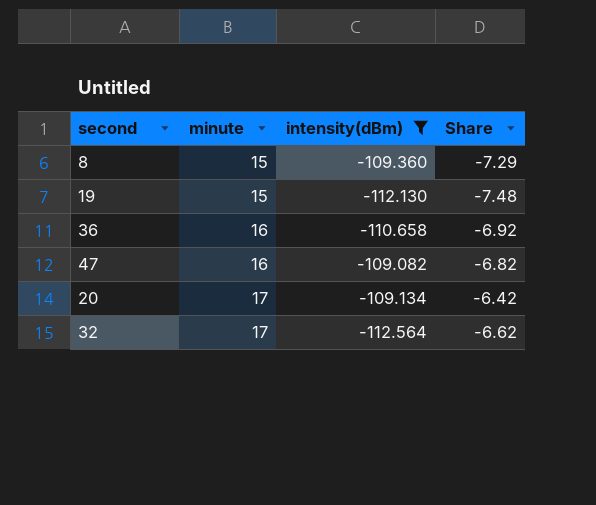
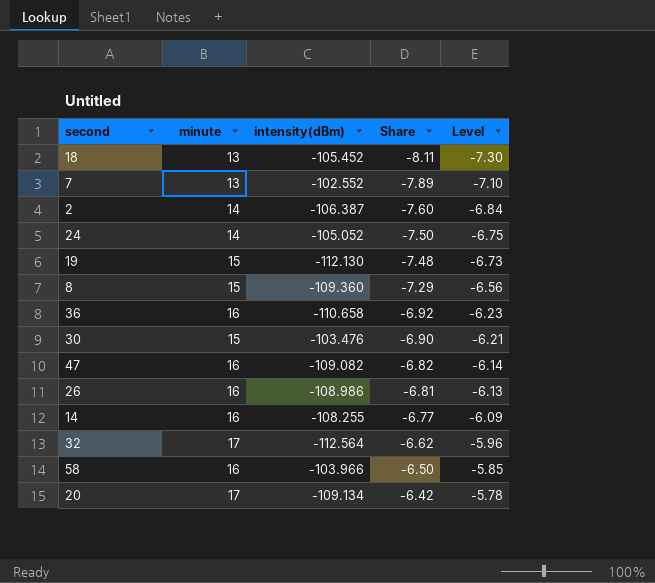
filter: intensity(dBm) <= -109.082 -> none
row order: minute ascending -> Share ascending
column Level | formula: none -> [Share] * 0.9

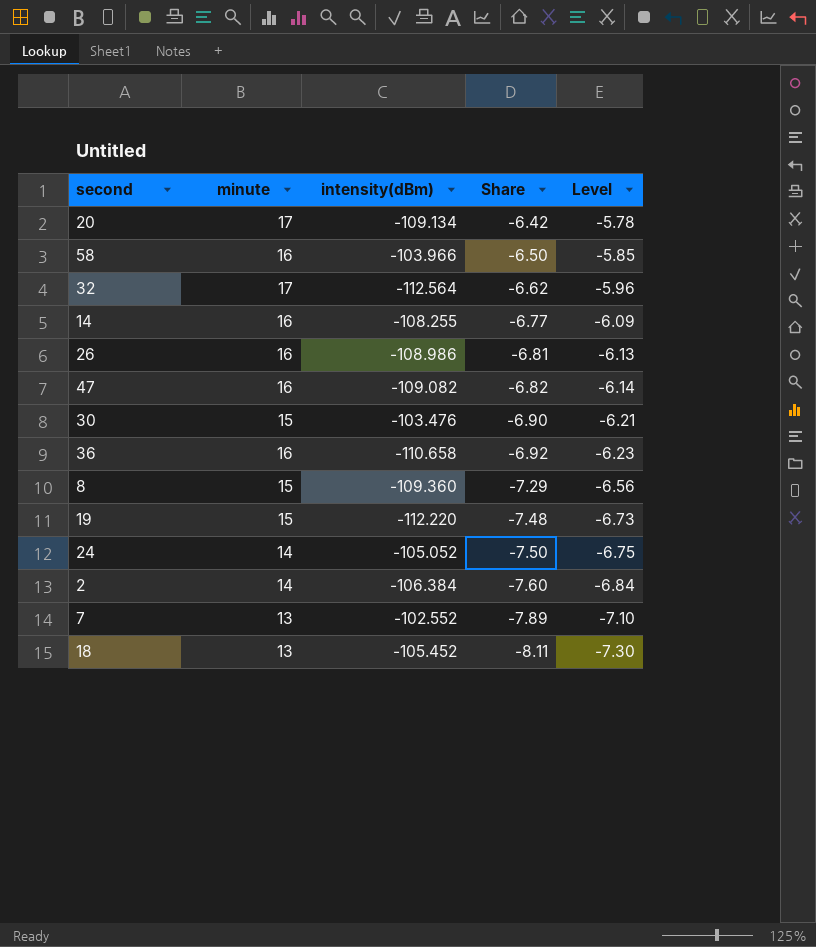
row order: Share ascending -> Share descending
19 | intensity(dBm): -112.130 -> -112.220
2 | intensity(dBm): -106.387 -> -106.384

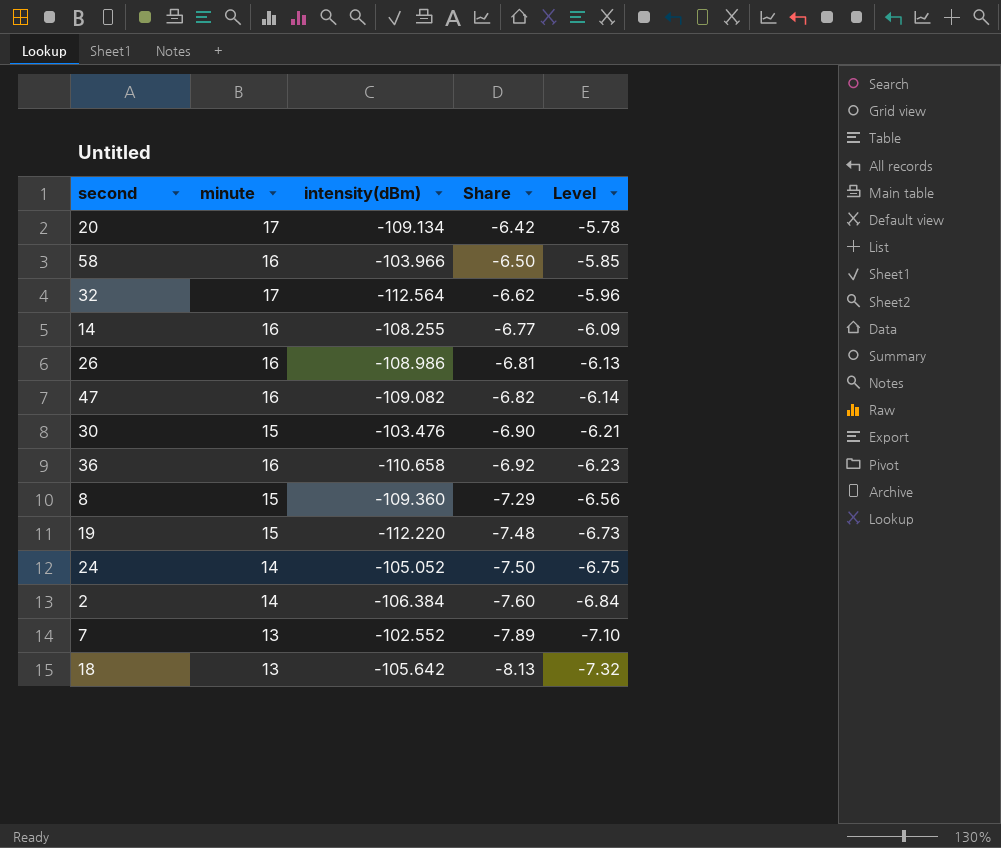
18 | intensity(dBm): -105.452 -> -105.642
18 | Share: -8.11 -> -8.13
18 | Level: -7.30 -> -7.32

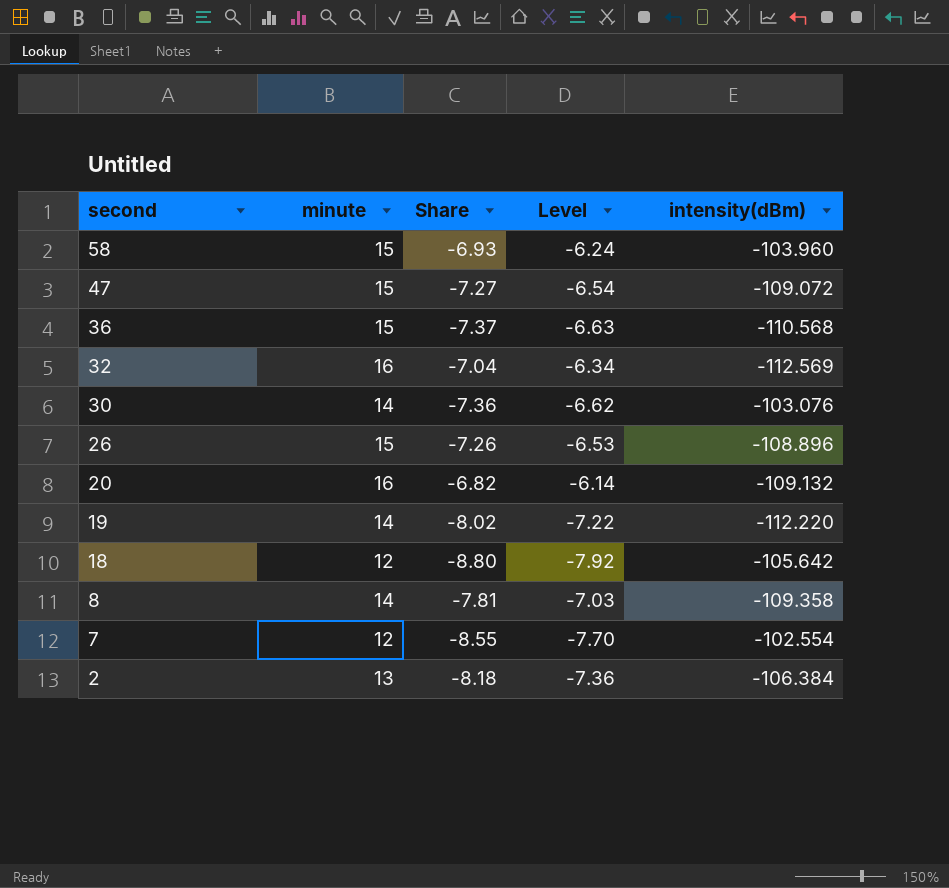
row order: Share descending -> second descending
column intensity(dBm) | position: 3 -> 5
row 14: 16 | -108.255 | -6.77 | -6.09 -> none
row 24: 14 | -105.052 | -7.50 | -6.75 -> none
58 | minute: 16 -> 15
58 | Share: -6.50 -> -6.93
58 | Level: -5.85 -> -6.24
58 | intensity(dBm): -103.966 -> -103.960
47 | minute: 16 -> 15
47 | Share: -6.82 -> -7.27
47 | Level: -6.14 -> -6.54
47 | intensity(dBm): -109.082 -> -109.072
36 | minute: 16 -> 15
36 | Share: -6.92 -> -7.37
36 | Level: -6.23 -> -6.63
36 | intensity(dBm): -110.658 -> -110.568
32 | minute: 17 -> 16
32 | Share: -6.62 -> -7.04
32 | Level: -5.96 -> -6.34
32 | intensity(dBm): -112.564 -> -112.569
30 | minute: 15 -> 14
30 | Share: -6.90 -> -7.36
30 | Level: -6.21 -> -6.62
30 | intensity(dBm): -103.476 -> -103.076
26 | minute: 16 -> 15
26 | Share: -6.81 -> -7.26
26 | Level: -6.13 -> -6.53
26 | intensity(dBm): -108.986 -> -108.896
20 | minute: 17 -> 16
20 | Share: -6.42 -> -6.82
20 | Level: -5.78 -> -6.14
20 | intensity(dBm): -109.134 -> -109.132
19 | minute: 15 -> 14
19 | Share: -7.48 -> -8.02
19 | Level: -6.73 -> -7.22
18 | minute: 13 -> 12
18 | Share: -8.13 -> -8.80
18 | Level: -7.32 -> -7.92
8 | minute: 15 -> 14
8 | Share: -7.29 -> -7.81
8 | Level: -6.56 -> -7.03
8 | intensity(dBm): -109.360 -> -109.358
7 | minute: 13 -> 12
7 | Share: -7.89 -> -8.55
7 | Level: -7.10 -> -7.70
7 | intensity(dBm): -102.552 -> -102.554
2 | minute: 14 -> 13
2 | Share: -7.60 -> -8.18
2 | Level: -6.84 -> -7.36

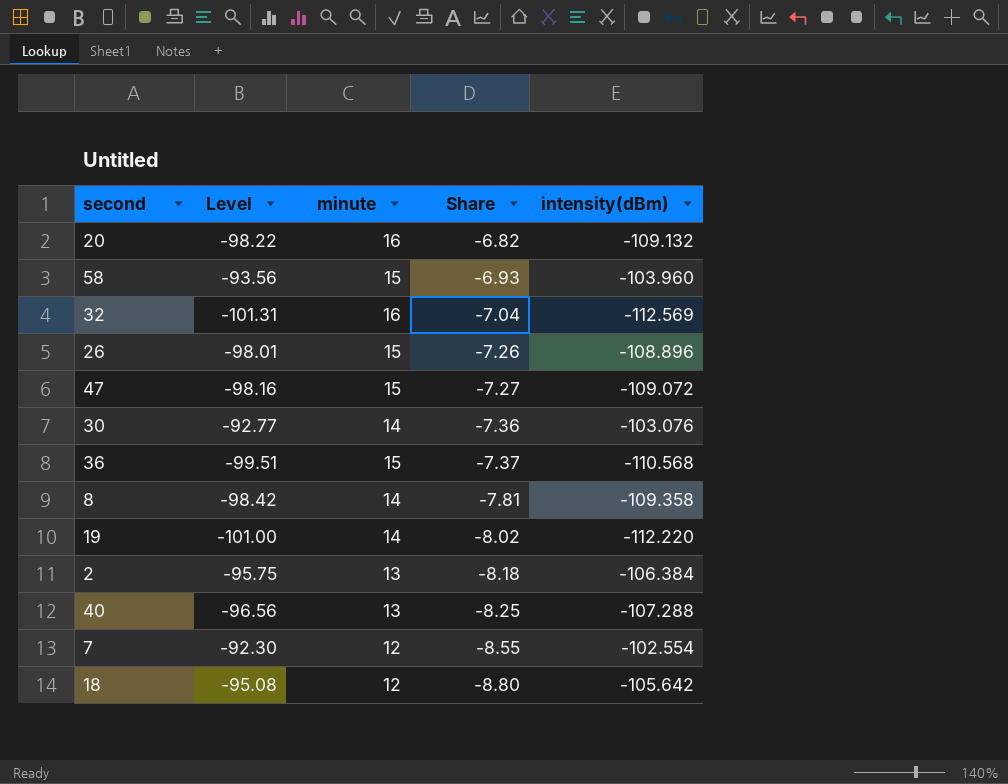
row order: second descending -> Share descending
column Level | formula: [Share] * 0.9 -> [intensity(dBm)] * 0.9
column Level | position: 4 -> 2
row 40: none -> -96.56 | 13 | -8.25 | -107.288

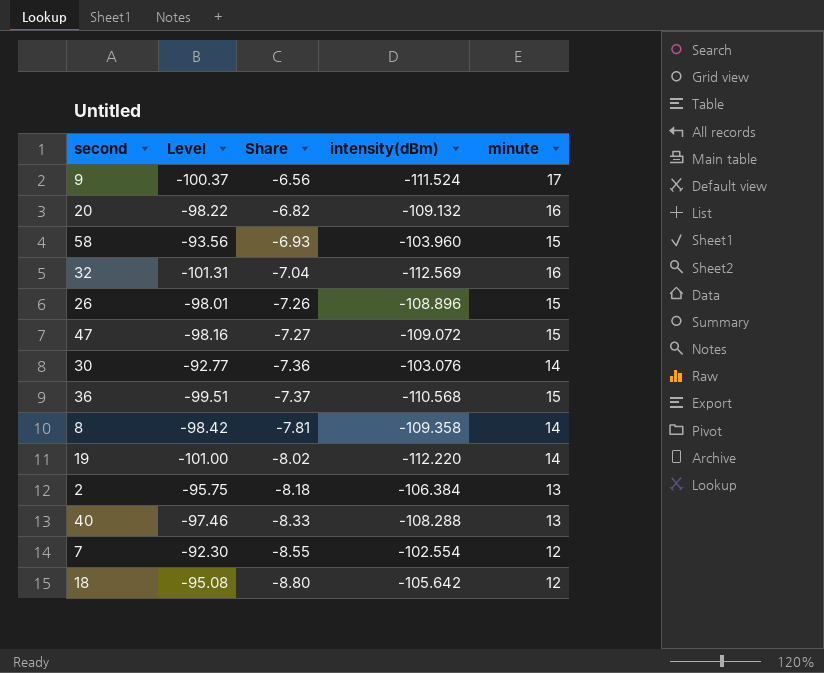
column minute | position: 3 -> 5
row 9: none -> -100.37 | -6.56 | -111.524 | 17
40 | Level: -96.56 -> -97.46
40 | Share: -8.25 -> -8.33
40 | intensity(dBm): -107.288 -> -108.288

